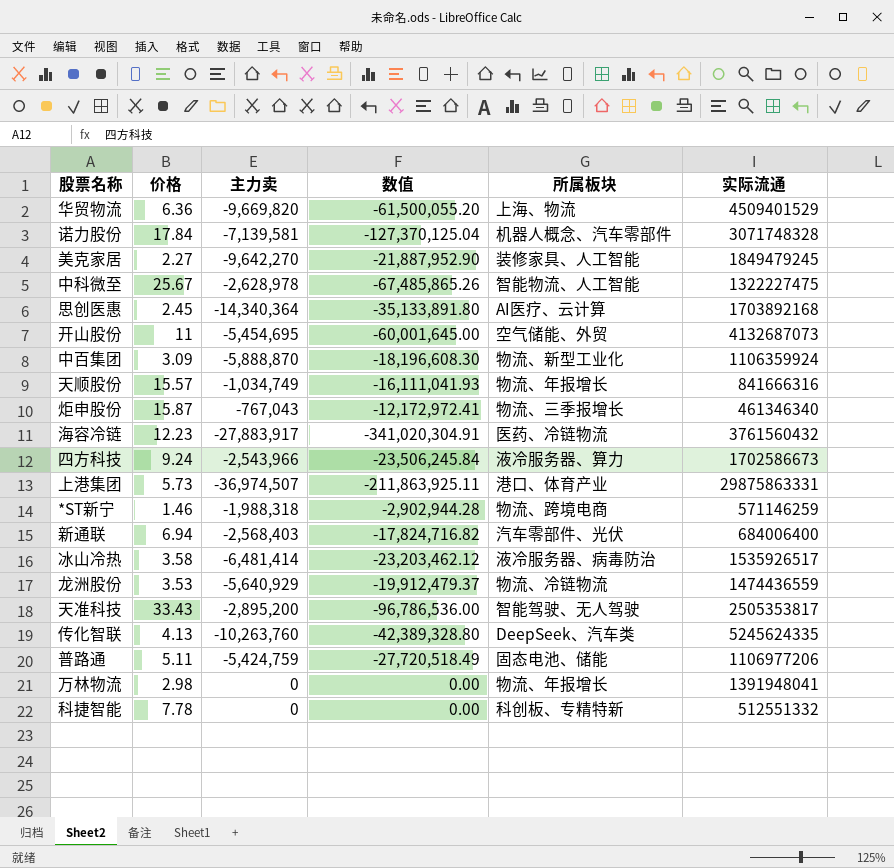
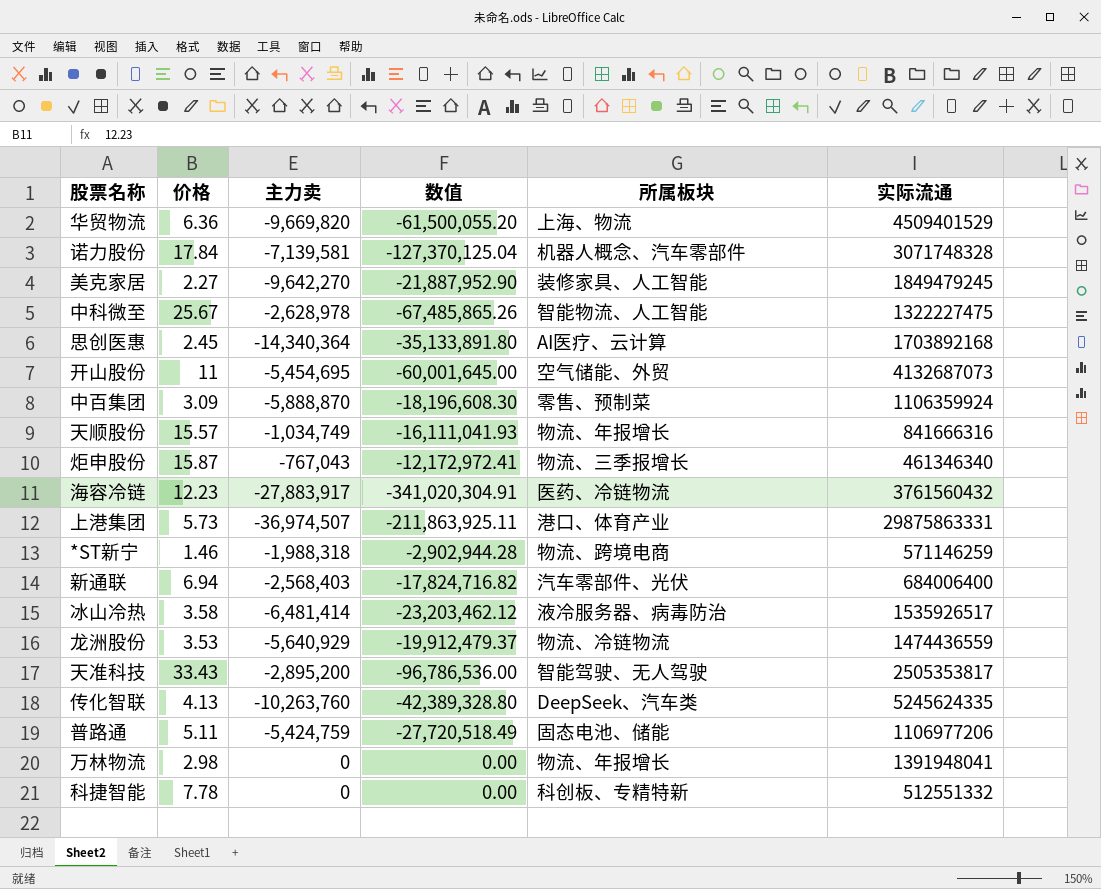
row 四方科技: 9.24 | -2,543,966 | -23,506,245.84 | 液冷服务器、算力 | 1702586673 -> none
中百集团 | 所属板块: 物流、新型工业化 -> 零售、预制菜

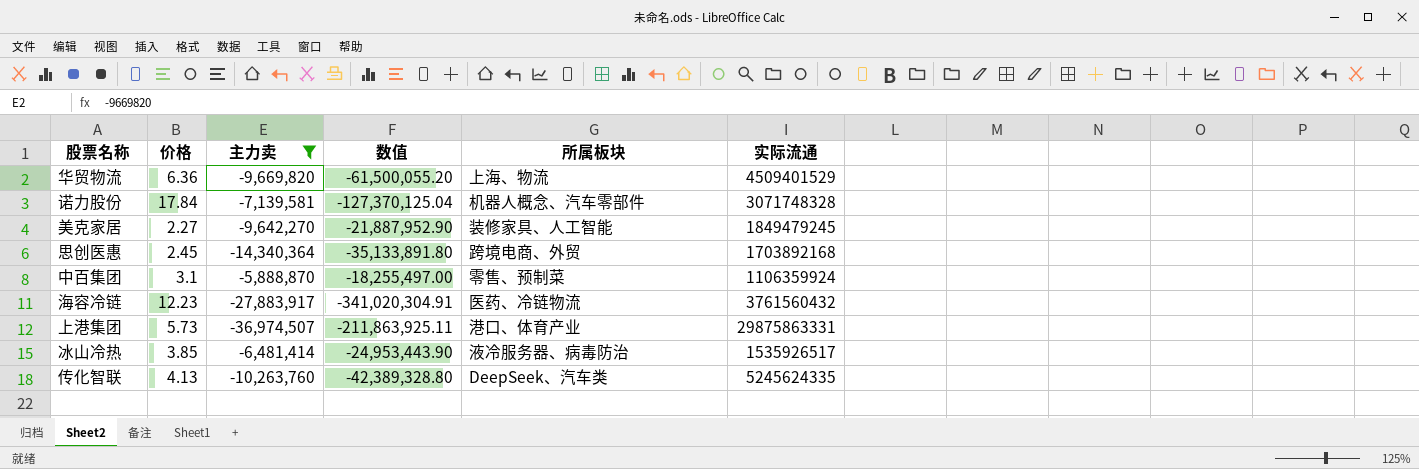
filter: none -> 主力卖 <= -5,888,870
思创医惠 | 所属板块: AI医疗、云计算 -> 跨境电商、外贸
中百集团 | 价格: 3.09 -> 3.1
中百集团 | 数值: -18,196,608.30 -> -18,255,497.00
冰山冷热 | 价格: 3.58 -> 3.85
冰山冷热 | 数值: -23,203,462.12 -> -24,953,443.90

